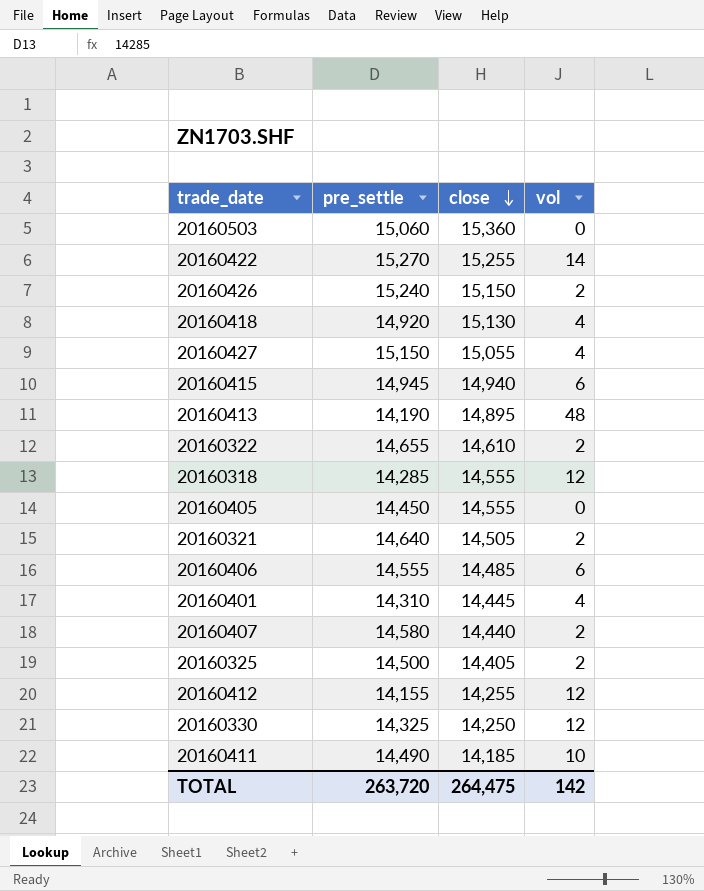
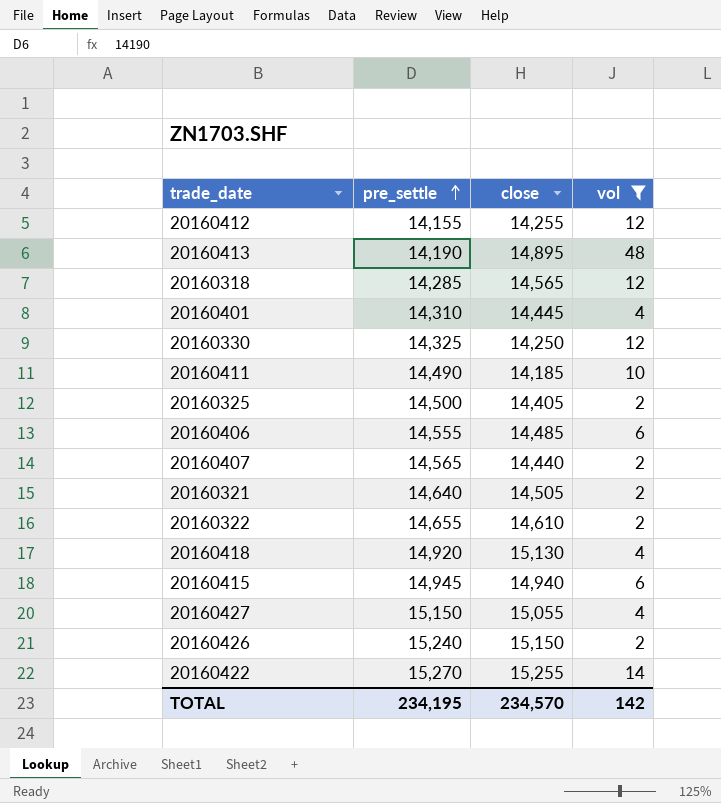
filter: none -> vol != 0
row order: close descending -> pre_settle ascending
20160318 | close: 14,555 -> 14,565
20160407 | pre_settle: 14,580 -> 14,565
TOTAL | pre_settle: 263,720 -> 234,195
TOTAL | close: 264,475 -> 234,570

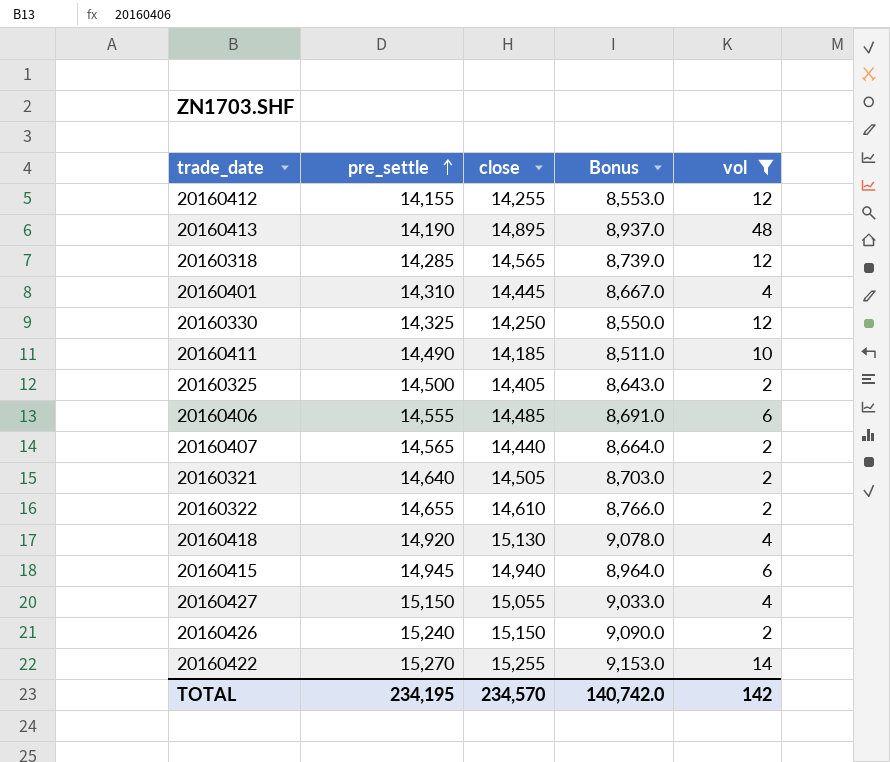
column Bonus | formula: none -> [close] * 0.6

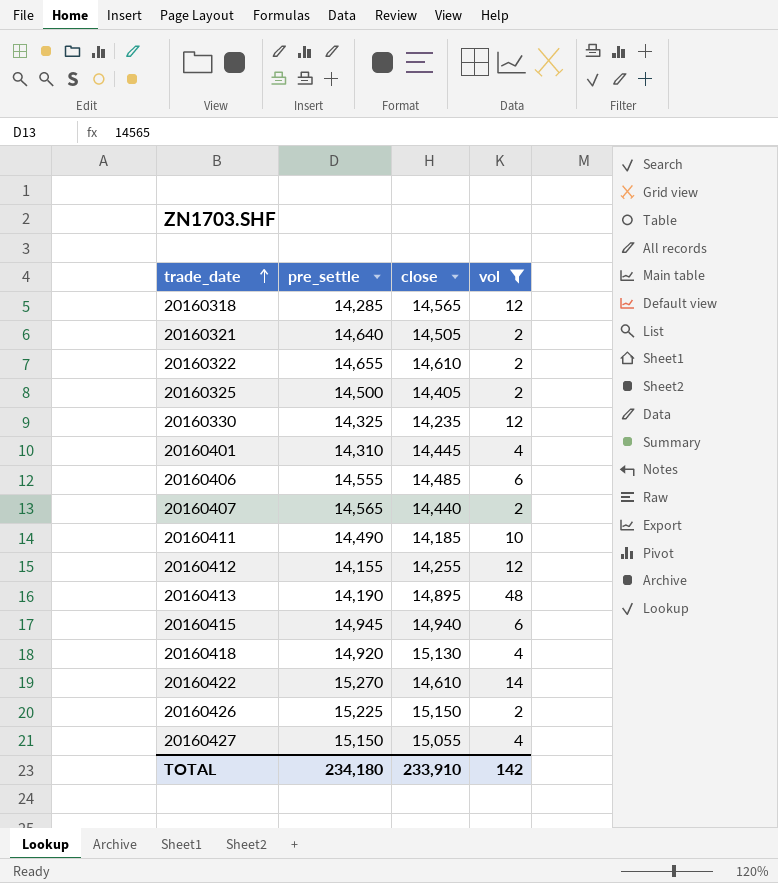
row order: pre_settle ascending -> trade_date ascending
column Bonus | formula: [close] * 0.6 -> none
20160330 | close: 14,250 -> 14,235
20160422 | close: 15,255 -> 14,610
20160426 | pre_settle: 15,240 -> 15,225
TOTAL | pre_settle: 234,195 -> 234,180
TOTAL | close: 234,570 -> 233,910

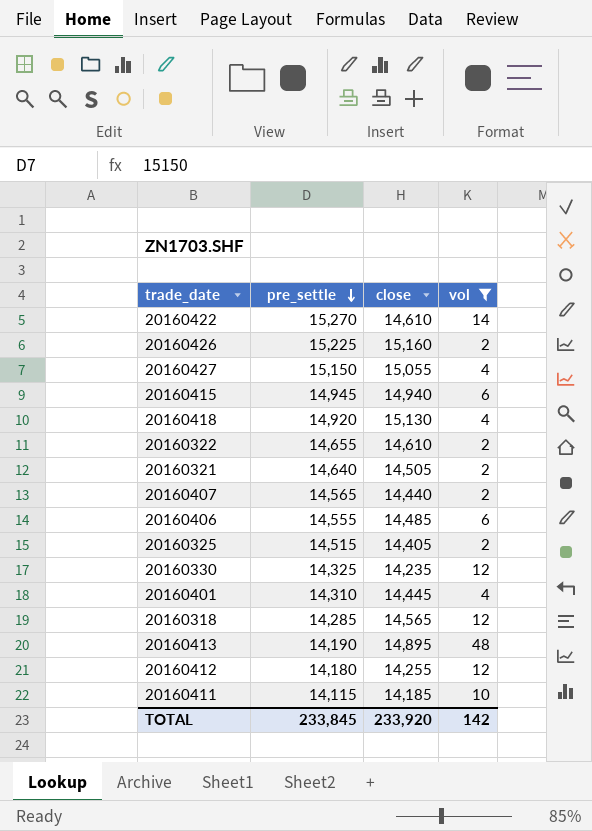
row order: trade_date ascending -> pre_settle descending
20160426 | close: 15,150 -> 15,160
20160325 | pre_settle: 14,500 -> 14,515
20160412 | pre_settle: 14,155 -> 14,180
20160411 | pre_settle: 14,490 -> 14,115
TOTAL | pre_settle: 234,180 -> 233,845
TOTAL | close: 233,910 -> 233,920

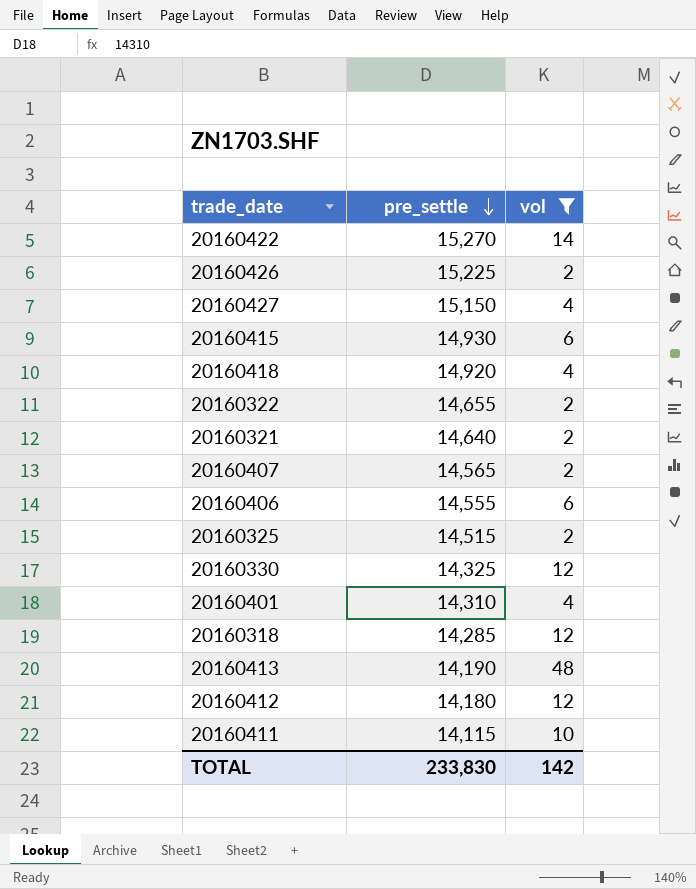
column close | position: 3 -> none
20160415 | pre_settle: 14,945 -> 14,930
TOTAL | pre_settle: 233,845 -> 233,830

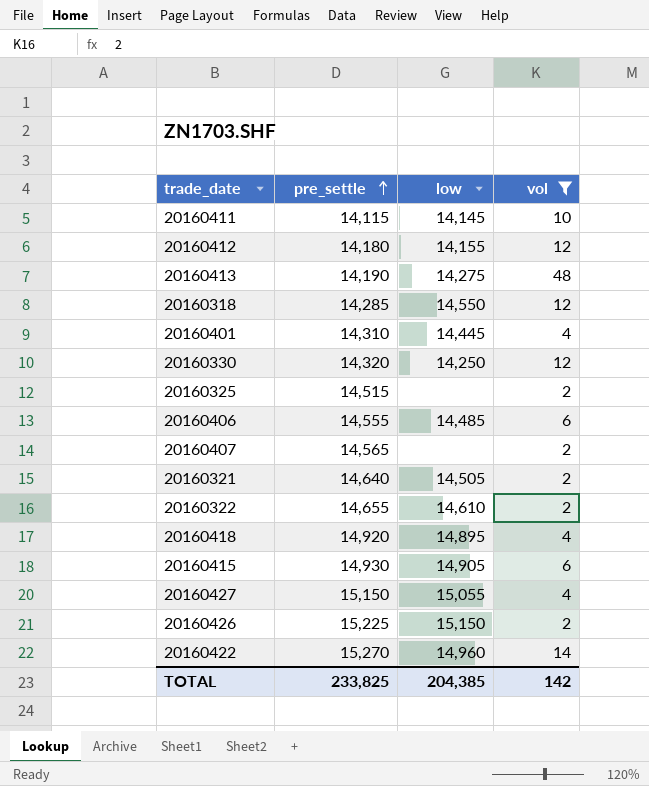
row order: pre_settle descending -> pre_settle ascending
column low | position: none -> 3
20160330 | pre_settle: 14,325 -> 14,320
TOTAL | pre_settle: 233,830 -> 233,825

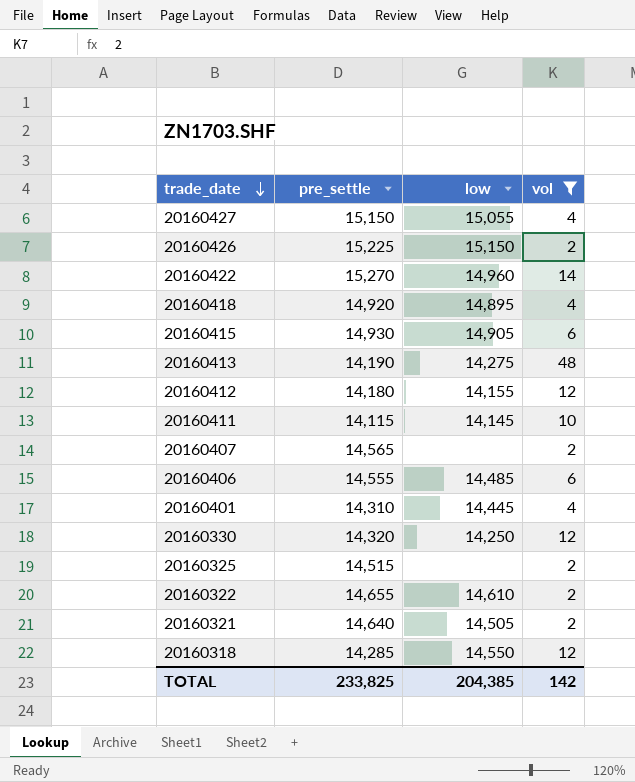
row order: pre_settle ascending -> trade_date descending

